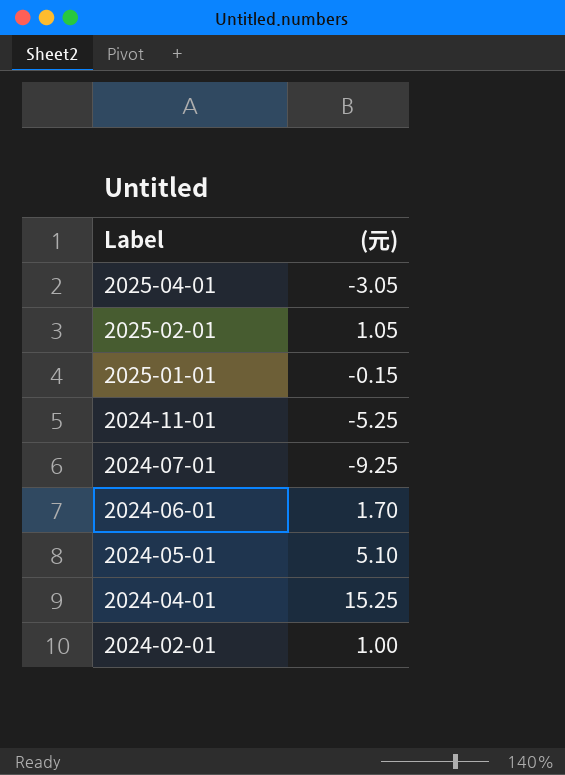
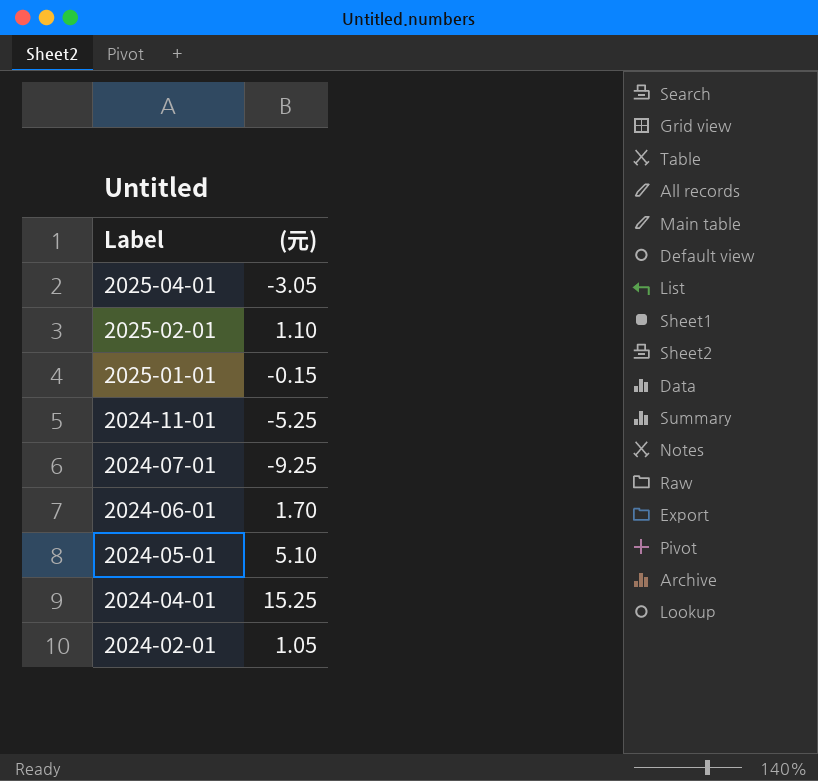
2025-02-01 | (元): 1.05 -> 1.10
2024-02-01 | (元): 1.00 -> 1.05

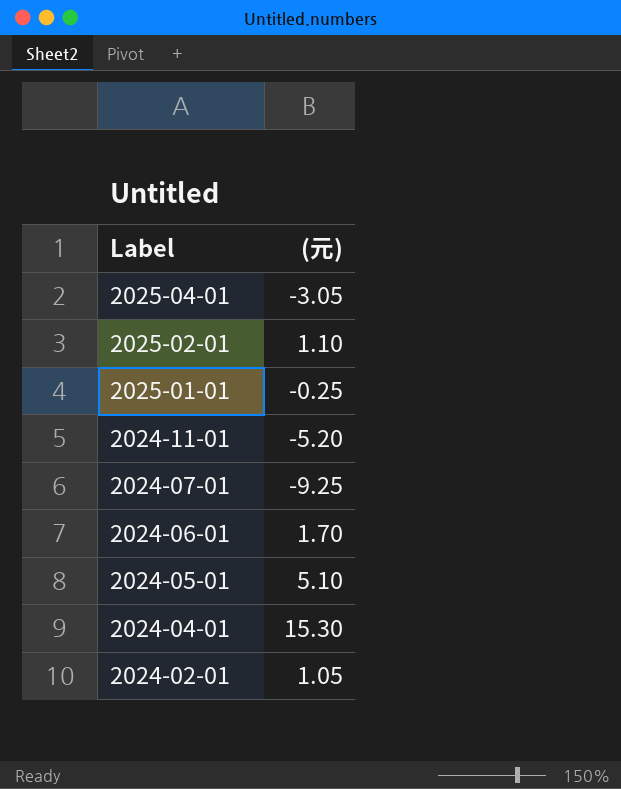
2025-01-01 | (元): -0.15 -> -0.25
2024-11-01 | (元): -5.25 -> -5.20
2024-04-01 | (元): 15.25 -> 15.30

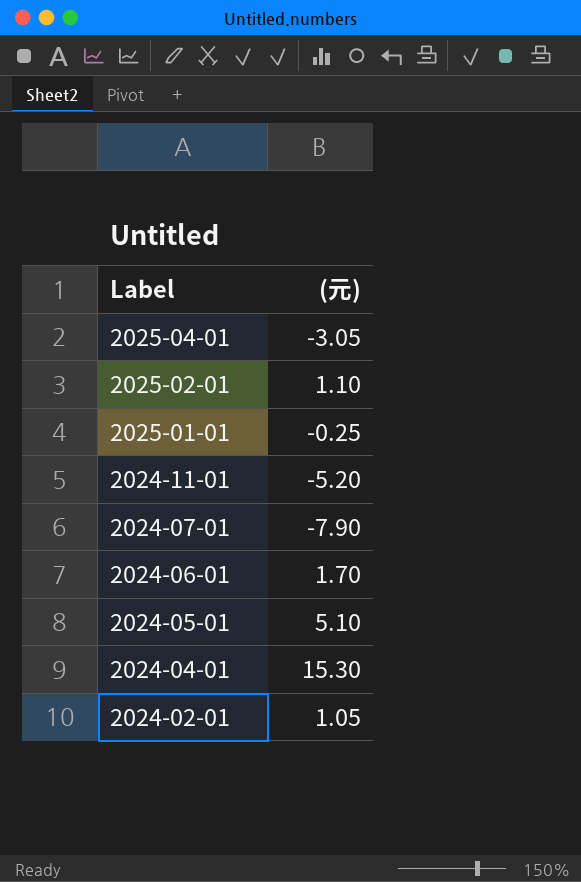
2024-07-01 | (元): -9.25 -> -7.90

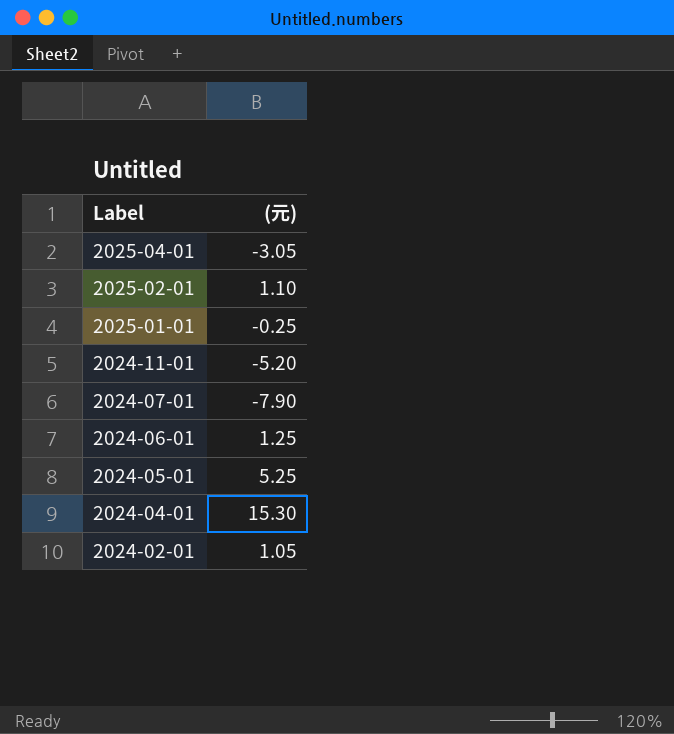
2024-06-01 | (元): 1.70 -> 1.25
2024-05-01 | (元): 5.10 -> 5.25

